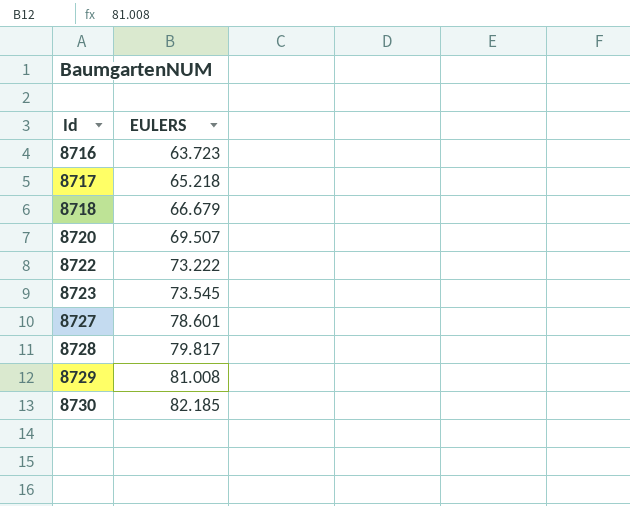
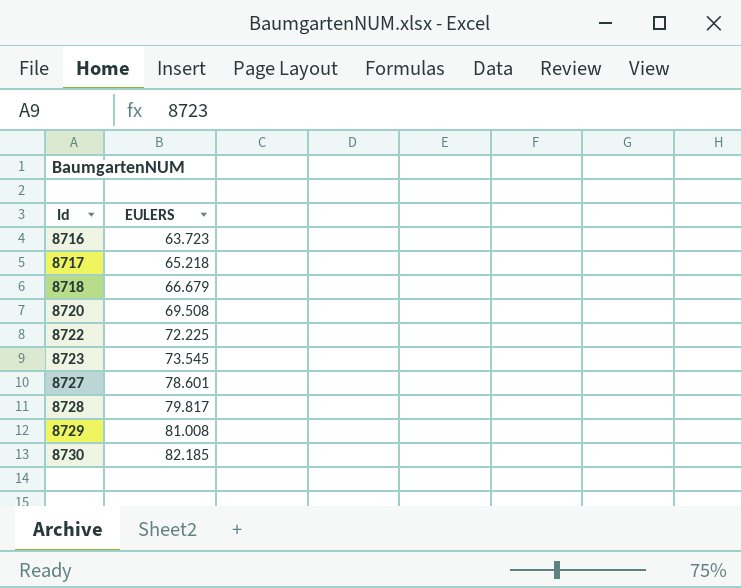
8720 | EULERS: 69.507 -> 69.508
8722 | EULERS: 73.222 -> 72.225

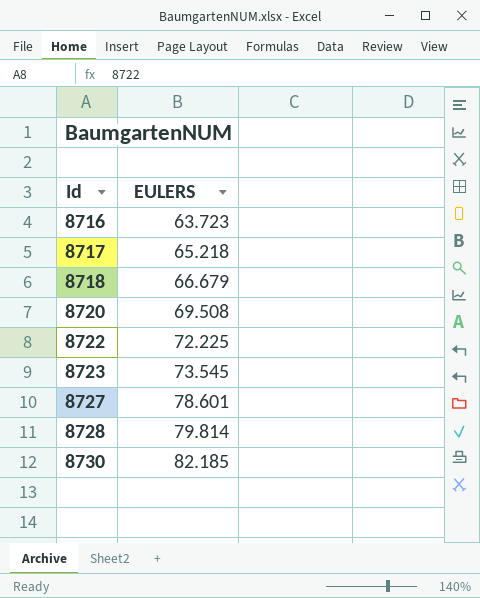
row 8729: 81.008 -> none
8728 | EULERS: 79.817 -> 79.814

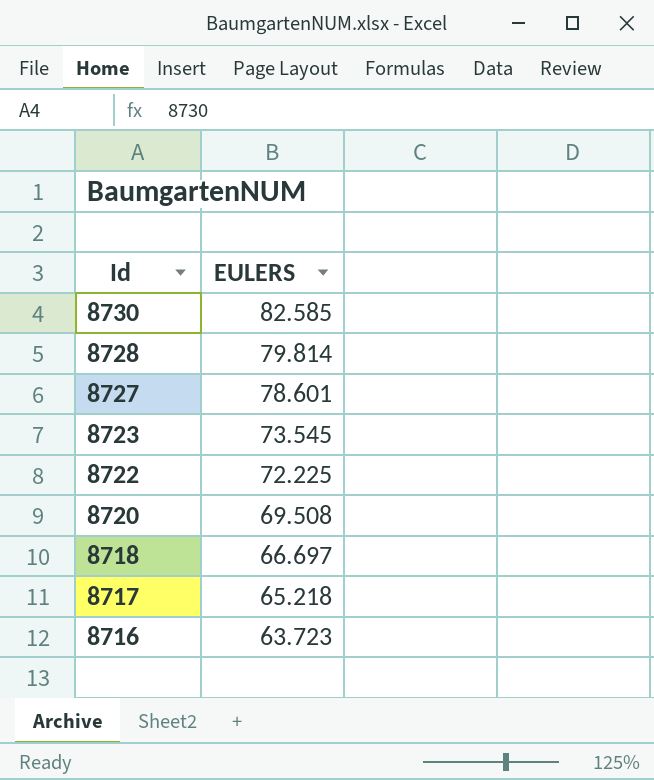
row order: Id ascending -> Id descending
8730 | EULERS: 82.185 -> 82.585
8718 | EULERS: 66.679 -> 66.697

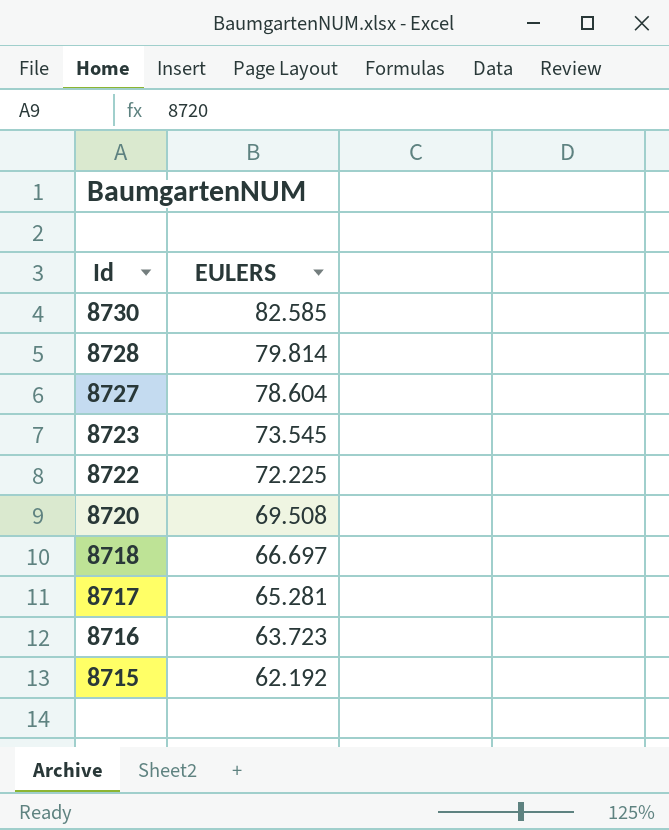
8727 | EULERS: 78.601 -> 78.604
8717 | EULERS: 65.218 -> 65.281
row 8715: none -> 62.192

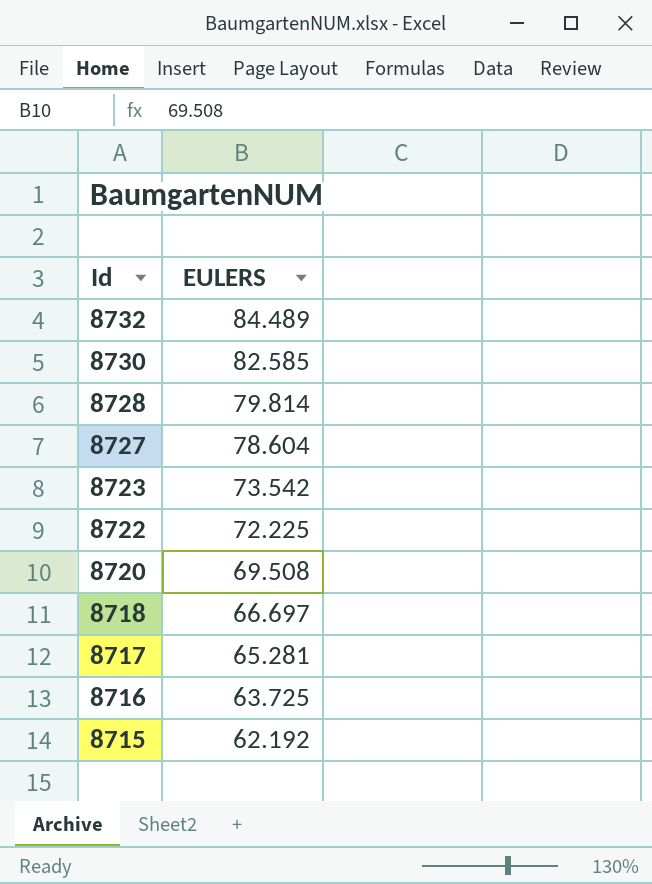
row 8732: none -> 84.489
8723 | EULERS: 73.545 -> 73.542
8716 | EULERS: 63.723 -> 63.725

